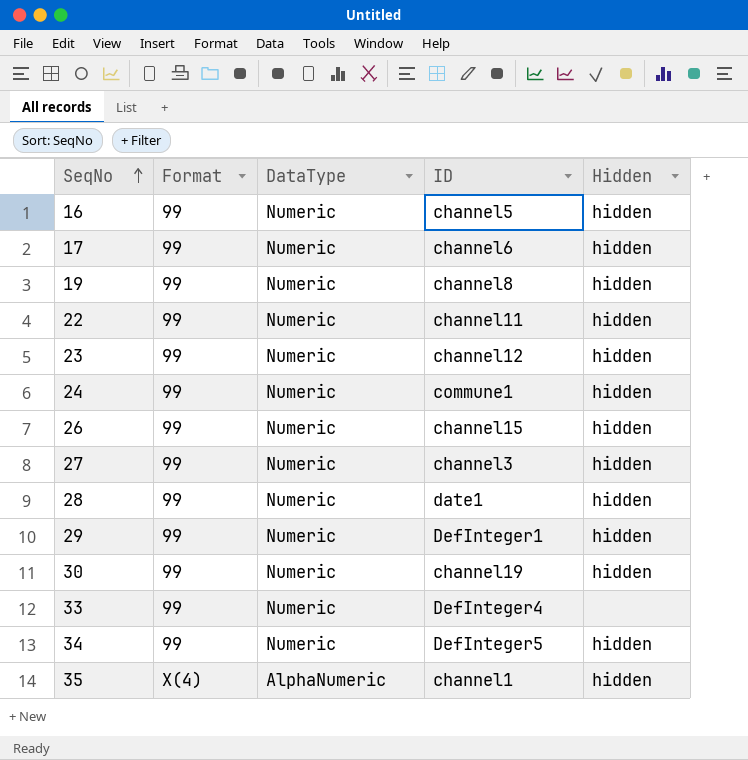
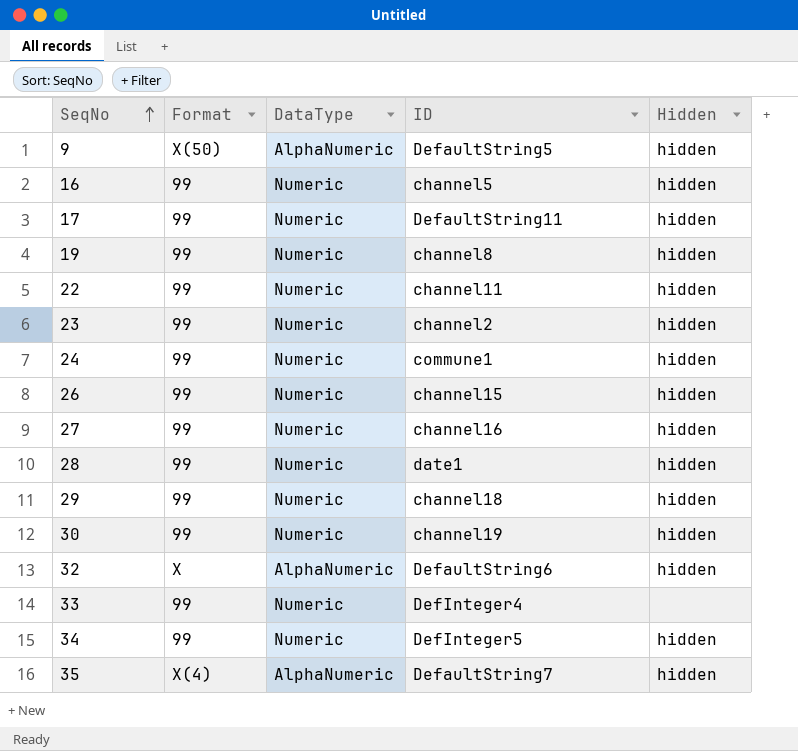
row 9: none -> X(50) | AlphaNumeric | DefaultString5 | hidden
17 | ID: channel6 -> DefaultString11
23 | ID: channel12 -> channel2
27 | ID: channel3 -> channel16
29 | ID: DefInteger1 -> channel18
row 32: none -> X | AlphaNumeric | DefaultString6 | hidden
35 | ID: channel1 -> DefaultString7

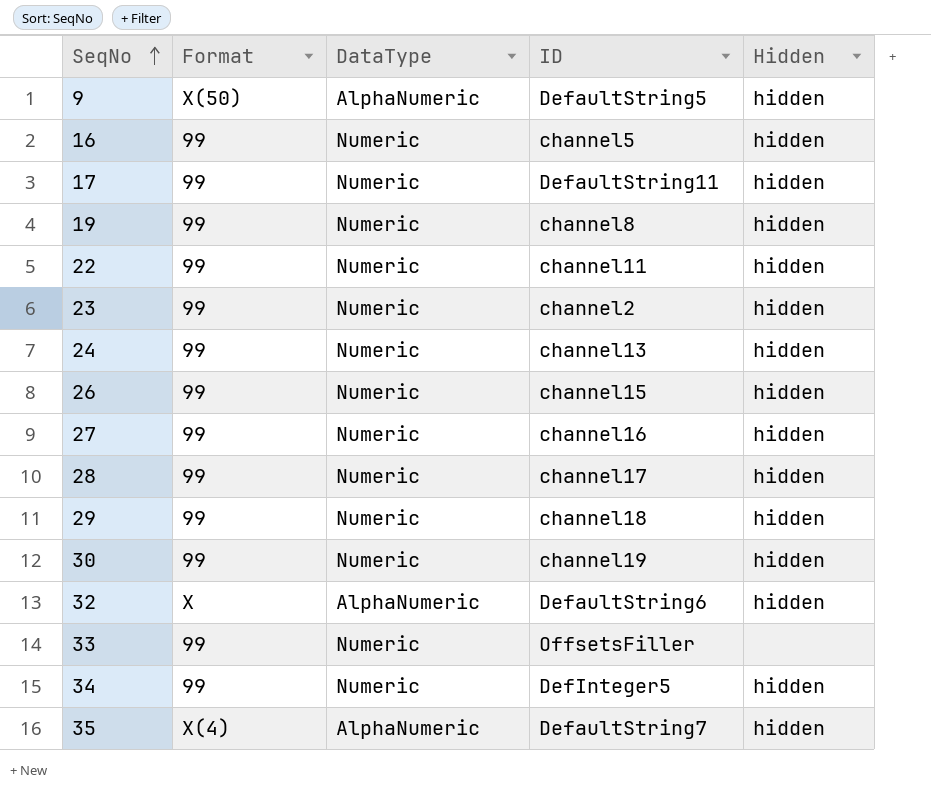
24 | ID: commune1 -> channel13
28 | ID: date1 -> channel17
33 | ID: DefInteger4 -> OffsetsFiller

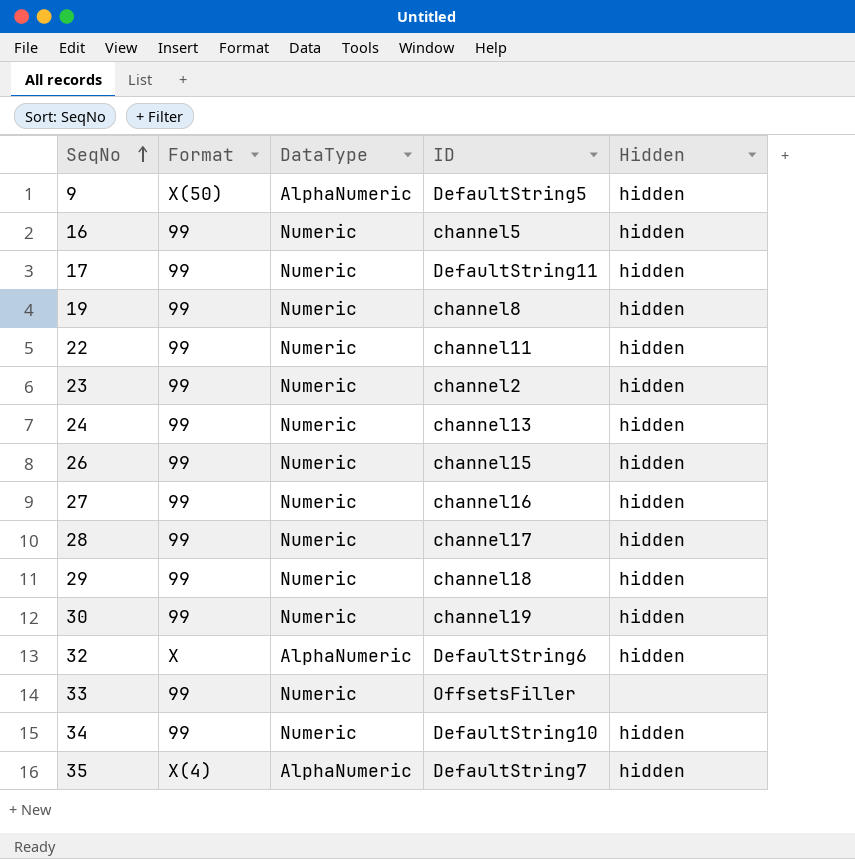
34 | ID: DefInteger5 -> DefaultString10

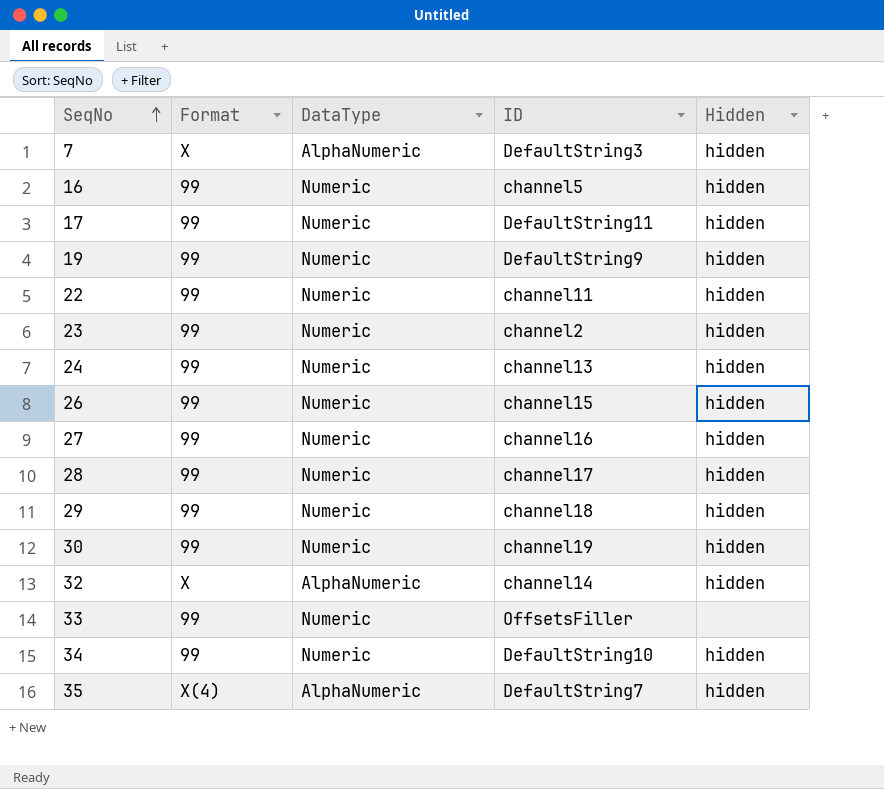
row 9: X(50) | AlphaNumeric | DefaultString5 | hidden -> none
row 7: none -> X | AlphaNumeric | DefaultString3 | hidden
19 | ID: channel8 -> DefaultString9
32 | ID: DefaultString6 -> channel14

